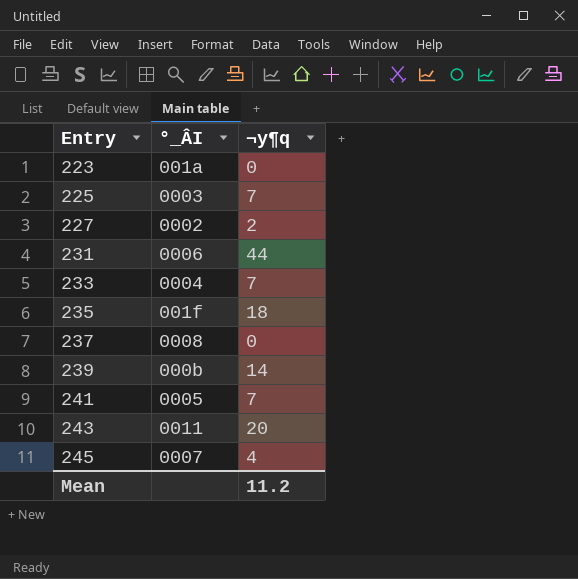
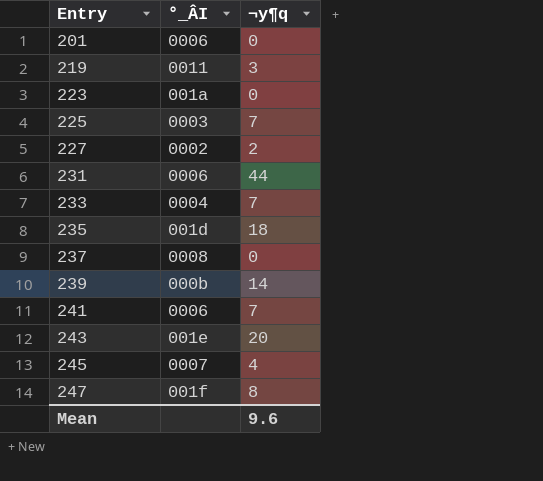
row 201: none -> 0006 | 0
row 219: none -> 0011 | 3
235 | °_ÂI: 001f -> 001d
241 | °_ÂI: 0005 -> 0006
243 | °_ÂI: 0011 -> 001e
row 247: none -> 001f | 8
Mean | ¬y¶q: 11.2 -> 9.6

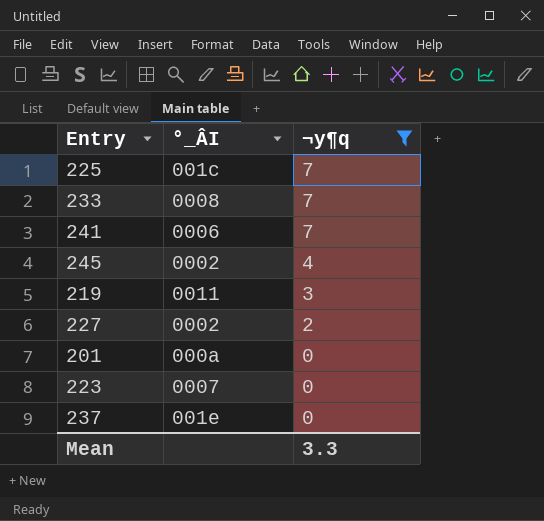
filter: none -> ¬y¶q <= 7
row order: Entry ascending -> ¬y¶q descending
225 | °_ÂI: 0003 -> 001c
233 | °_ÂI: 0004 -> 0008
245 | °_ÂI: 0007 -> 0002
201 | °_ÂI: 0006 -> 000a
223 | °_ÂI: 001a -> 0007
237 | °_ÂI: 0008 -> 001e
Mean | ¬y¶q: 9.6 -> 3.3

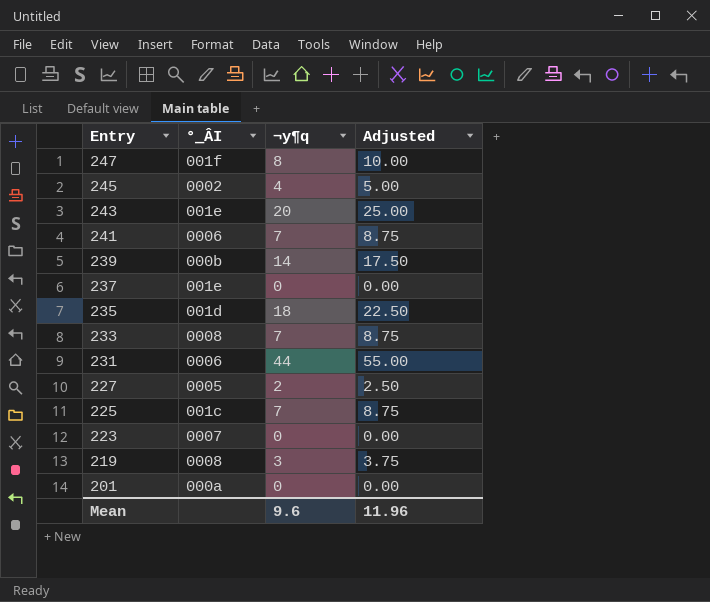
filter: ¬y¶q <= 7 -> none
row order: ¬y¶q descending -> Entry descending
column Adjusted | formula: none -> [¬y¶q] * 1.25
227 | °_ÂI: 0002 -> 0005
219 | °_ÂI: 0011 -> 0008
Mean | ¬y¶q: 3.3 -> 9.6

